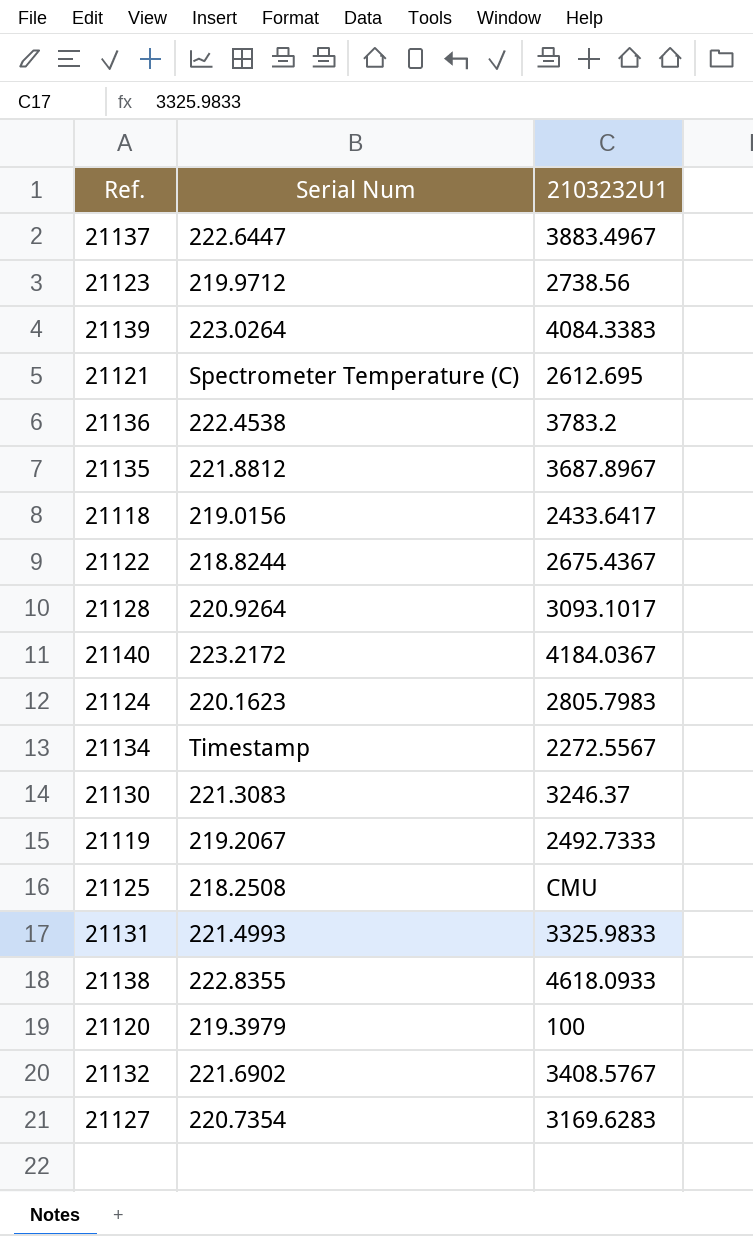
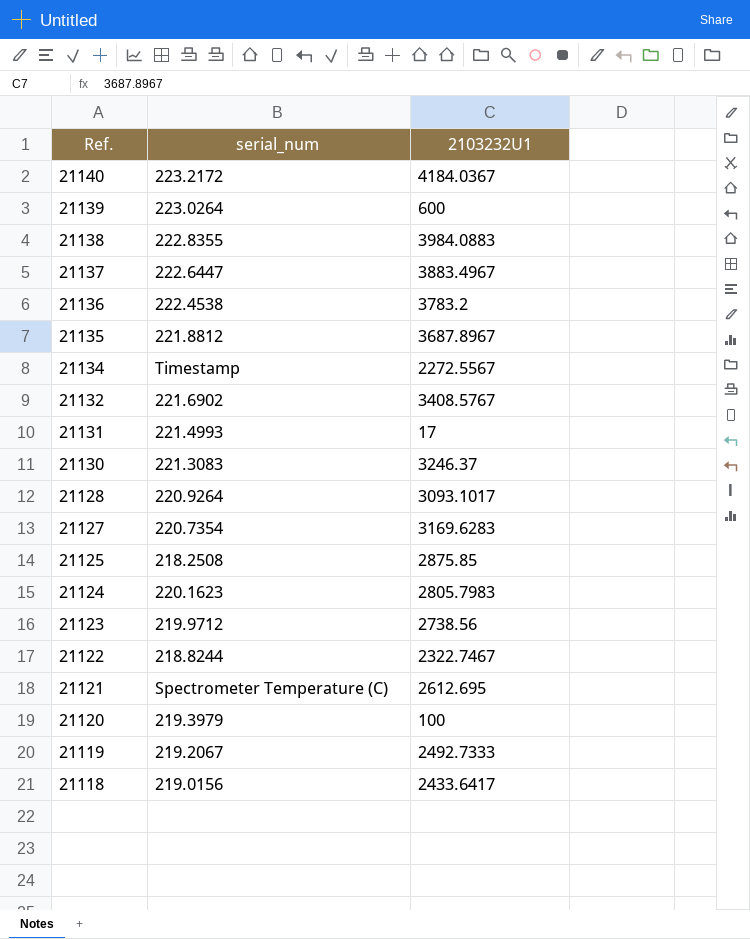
row order: none -> Ref. descending
column name: Serial Num -> serial_num
21139 | 2103232U1: 4084.3383 -> 600
21138 | 2103232U1: 4618.0933 -> 3984.0883
21131 | 2103232U1: 3325.9833 -> 17
21125 | 2103232U1: CMU -> 2875.85
21122 | 2103232U1: 2675.4367 -> 2322.7467

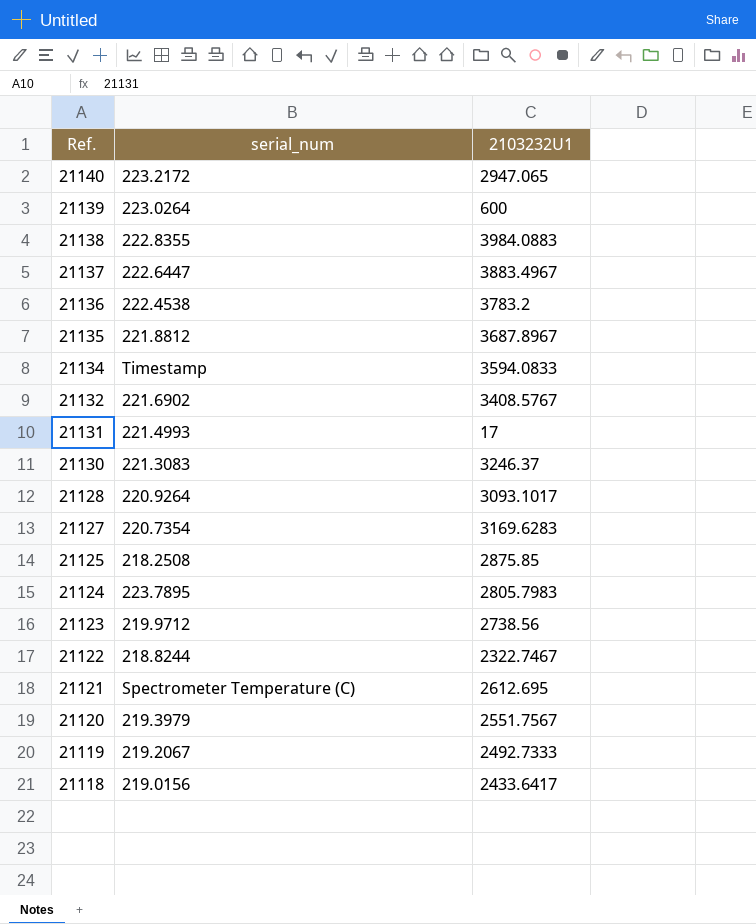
21140 | 2103232U1: 4184.0367 -> 2947.065
21134 | 2103232U1: 2272.5567 -> 3594.0833
21124 | serial_num: 220.1623 -> 223.7895
21120 | 2103232U1: 100 -> 2551.7567

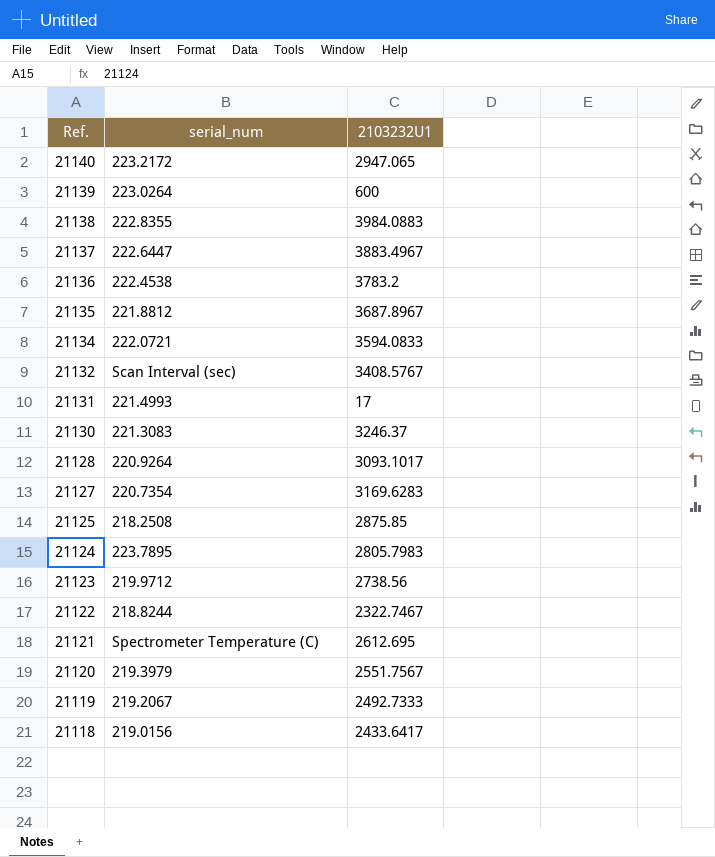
21134 | serial_num: Timestamp -> 222.0721
21132 | serial_num: 221.6902 -> Scan Interval (sec)

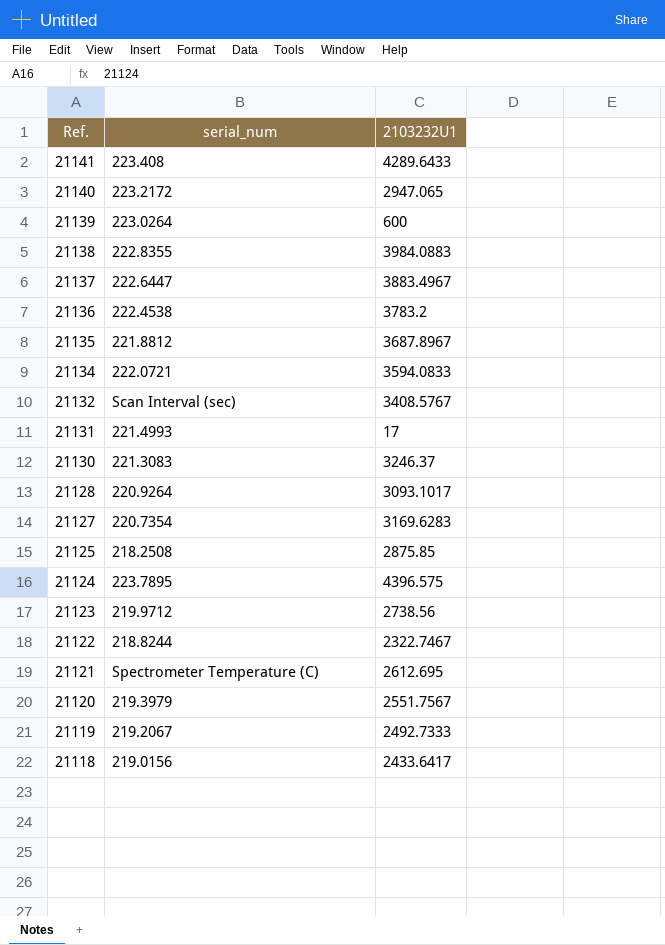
row 21141: none -> 223.408 | 4289.6433
21124 | 2103232U1: 2805.7983 -> 4396.575

